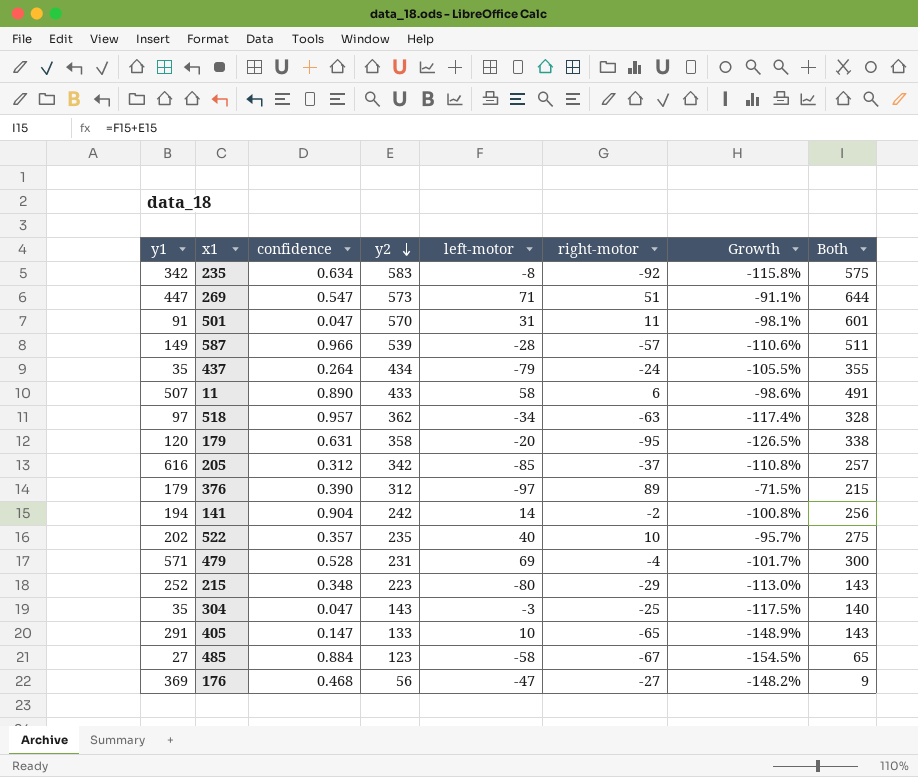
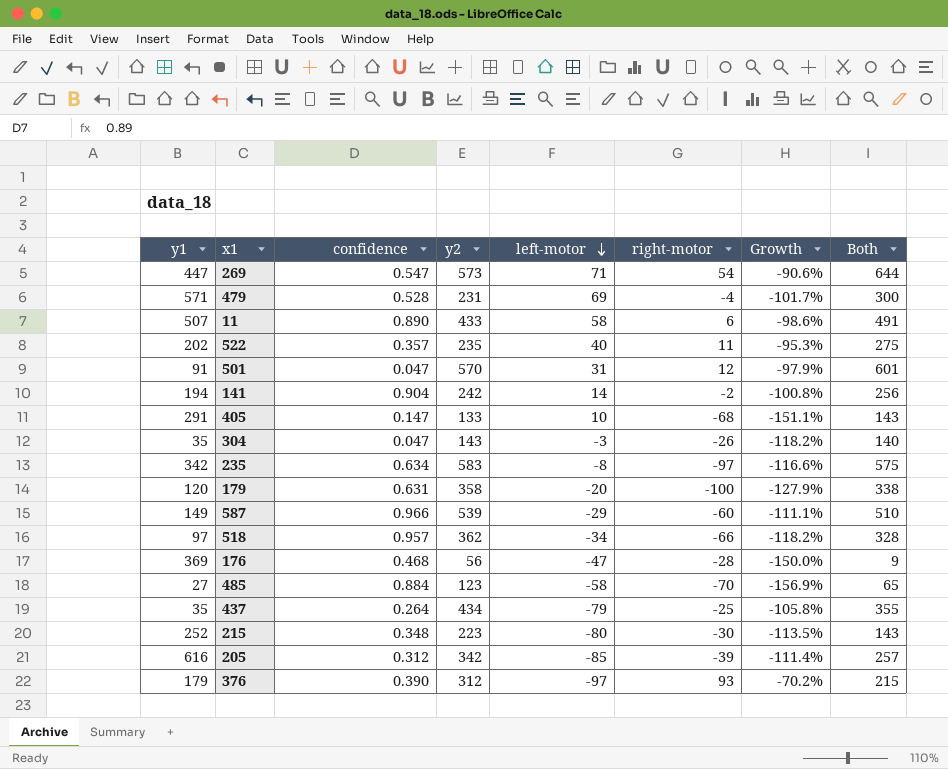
row order: y2 descending -> left-motor descending
269 | right-motor: 51 -> 54
269 | Growth: -91.1% -> -90.6%
522 | right-motor: 10 -> 11
522 | Growth: -95.7% -> -95.3%
501 | right-motor: 11 -> 12
501 | Growth: -98.1% -> -97.9%
405 | right-motor: -65 -> -68
405 | Growth: -148.9% -> -151.1%
304 | right-motor: -25 -> -26
304 | Growth: -117.5% -> -118.2%
235 | right-motor: -92 -> -97
235 | Growth: -115.8% -> -116.6%
179 | right-motor: -95 -> -100
179 | Growth: -126.5% -> -127.9%
587 | left-motor: -28 -> -29
587 | right-motor: -57 -> -60
587 | Growth: -110.6% -> -111.1%
587 | Both: 511 -> 510
518 | right-motor: -63 -> -66
518 | Growth: -117.4% -> -118.2%
176 | right-motor: -27 -> -28
176 | Growth: -148.2% -> -150.0%
485 | right-motor: -67 -> -70
485 | Growth: -154.5% -> -156.9%
437 | right-motor: -24 -> -25
437 | Growth: -105.5% -> -105.8%
215 | right-motor: -29 -> -30
215 | Growth: -113.0% -> -113.5%
205 | right-motor: -37 -> -39
205 | Growth: -110.8% -> -111.4%
376 | right-motor: 89 -> 93
376 | Growth: -71.5% -> -70.2%

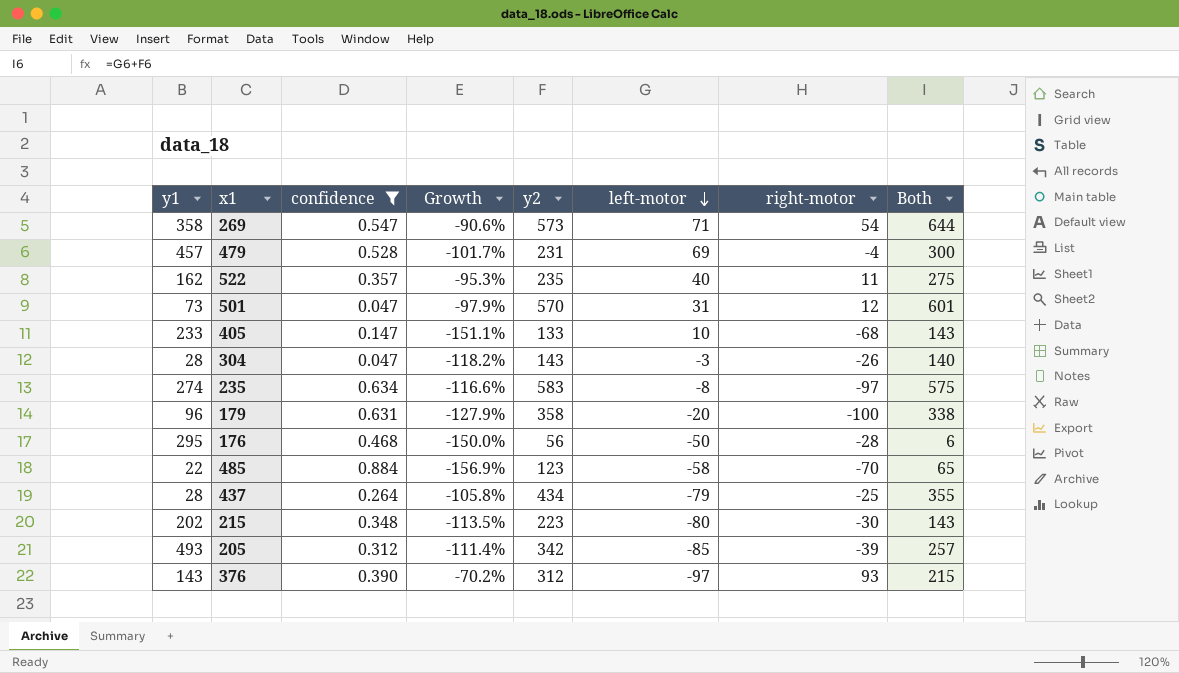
filter: none -> confidence <= 0.884
column Growth | position: 7 -> 4
269 | y1: 447 -> 358
479 | y1: 571 -> 457
522 | y1: 202 -> 162
501 | y1: 91 -> 73
405 | y1: 291 -> 233
304 | y1: 35 -> 28
235 | y1: 342 -> 274
179 | y1: 120 -> 96
176 | y1: 369 -> 295
176 | left-motor: -47 -> -50
176 | Both: 9 -> 6
485 | y1: 27 -> 22
437 | y1: 35 -> 28
215 | y1: 252 -> 202
205 | y1: 616 -> 493
376 | y1: 179 -> 143

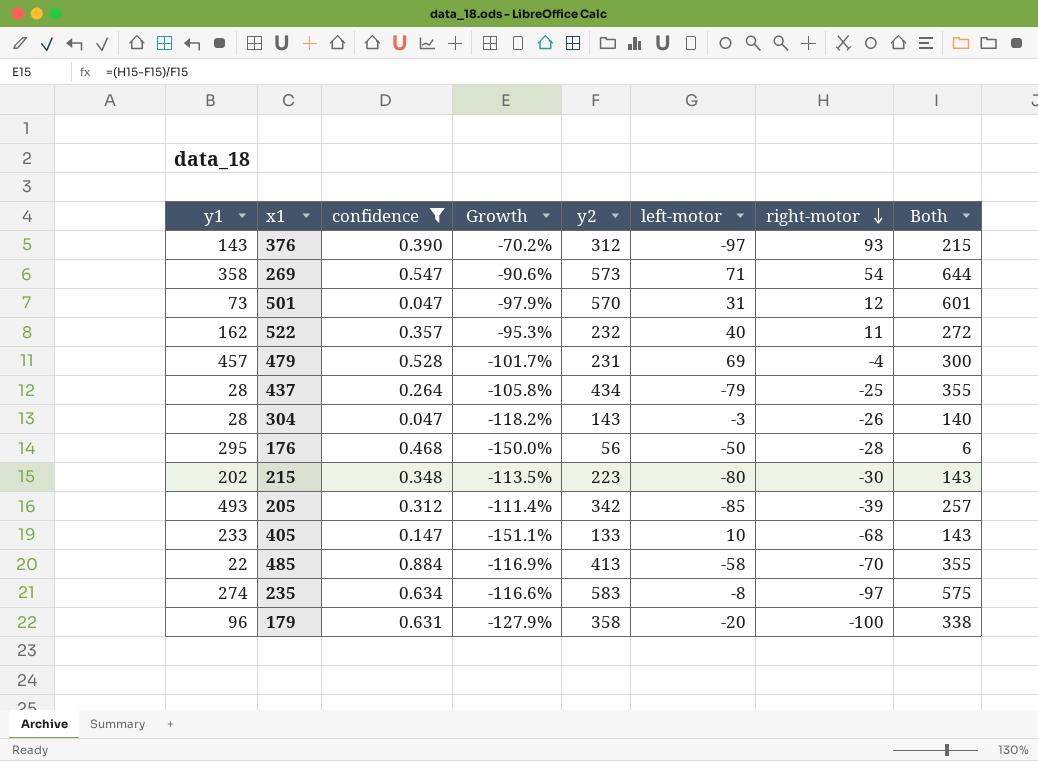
row order: left-motor descending -> right-motor descending
522 | y2: 235 -> 232
522 | Both: 275 -> 272
485 | Growth: -156.9% -> -116.9%
485 | y2: 123 -> 413
485 | Both: 65 -> 355

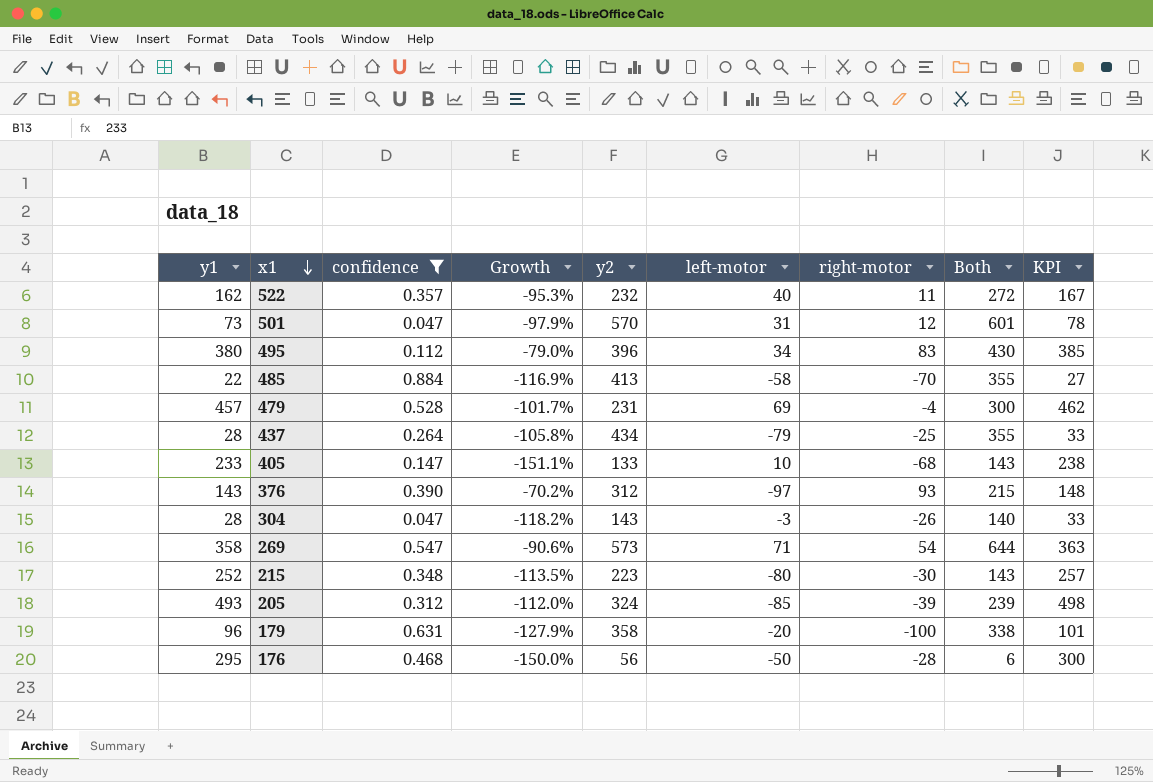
row order: right-motor descending -> x1 descending
column KPI | formula: none -> [y1] + 5
row 235: 274 | 0.634 | -116.6% | 583 | -8 | -97 | 575 -> none
row 495: none -> 380 | 0.112 | -79.0% | 396 | 34 | 83 | 430 | 385
215 | y1: 202 -> 252
205 | Growth: -111.4% -> -112.0%
205 | y2: 342 -> 324
205 | Both: 257 -> 239

